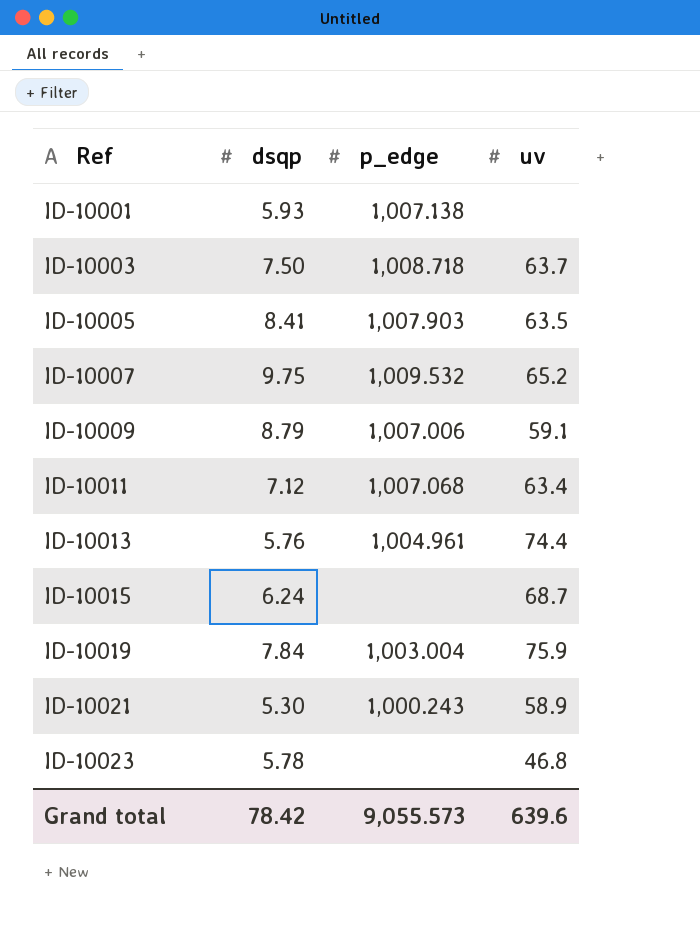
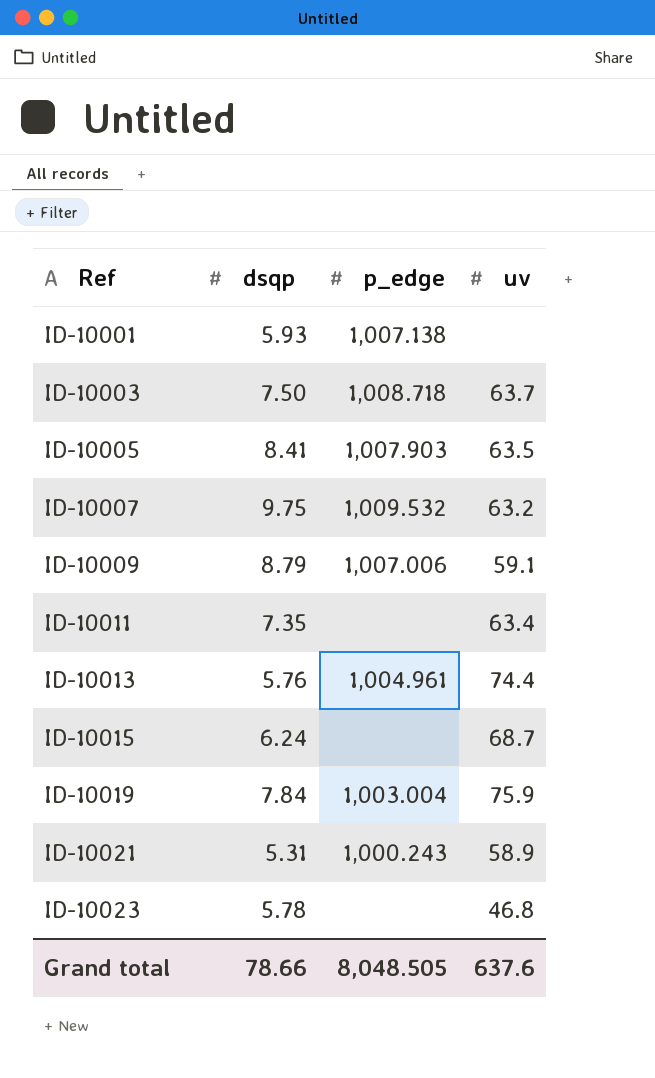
ID-10007 | uv: 65.2 -> 63.2
ID-10011 | dsqp: 7.12 -> 7.35
ID-10011 | p_edge: 1,007.068 -> none
ID-10021 | dsqp: 5.30 -> 5.31
Grand total | dsqp: 78.42 -> 78.66
Grand total | p_edge: 9,055.573 -> 8,048.505
Grand total | uv: 639.6 -> 637.6

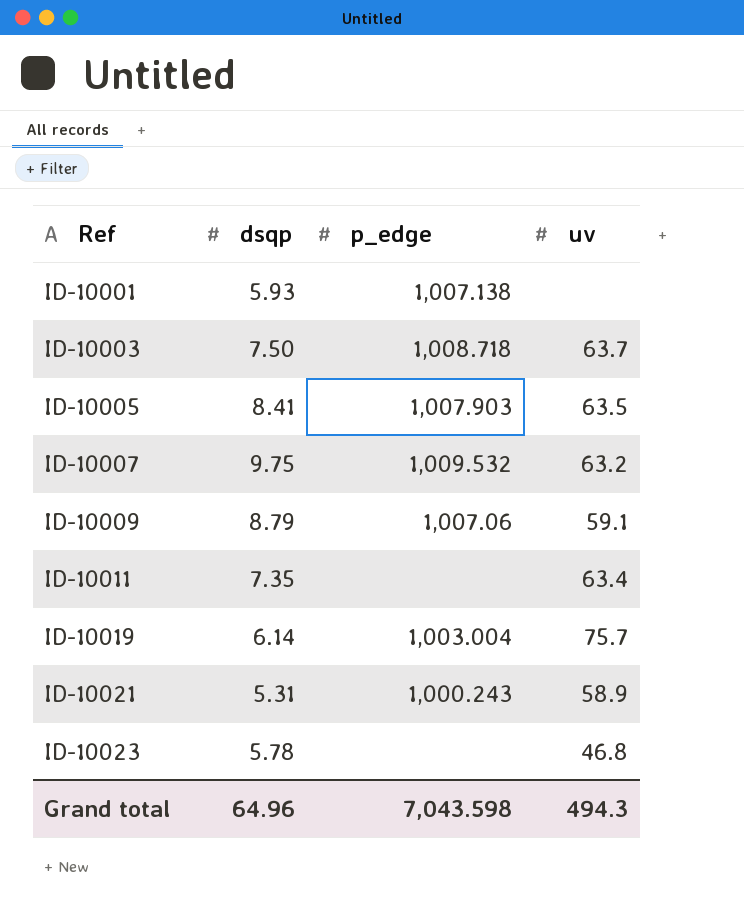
row ID-10013: 5.76 | 1,004.961 | 74.4 -> none
row ID-10015: 6.24 | none | 68.7 -> none
ID-10009 | p_edge: 1,007.006 -> 1,007.06
ID-10019 | dsqp: 7.84 -> 6.14
ID-10019 | uv: 75.9 -> 75.7
Grand total | dsqp: 78.66 -> 64.96
Grand total | p_edge: 8,048.505 -> 7,043.598
Grand total | uv: 637.6 -> 494.3

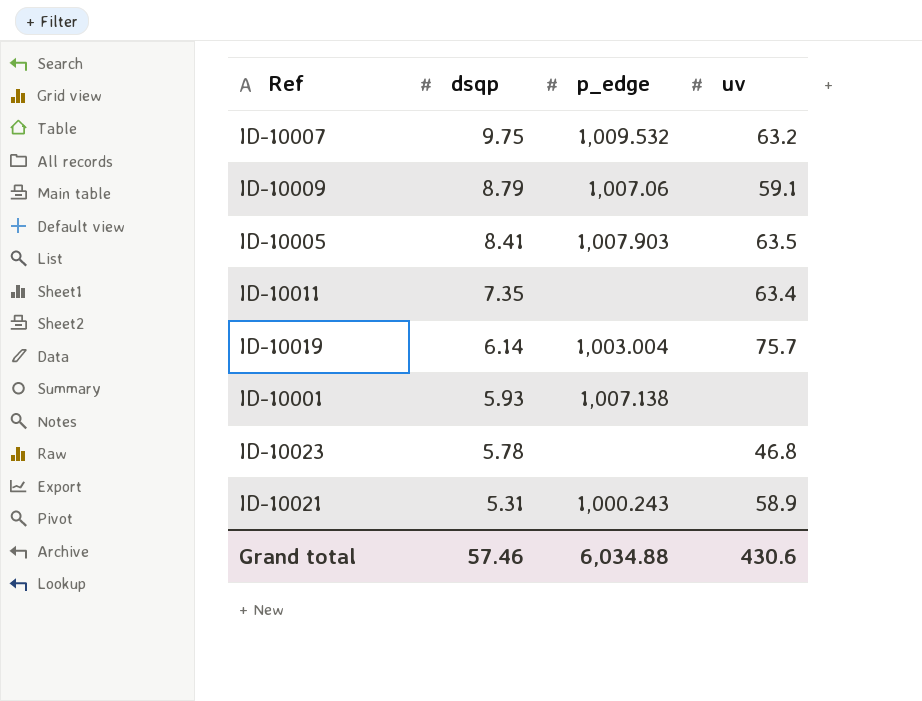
row order: Ref ascending -> dsqp descending
row ID-10003: 7.50 | 1,008.718 | 63.7 -> none
Grand total | dsqp: 64.96 -> 57.46
Grand total | p_edge: 7,043.598 -> 6,034.88
Grand total | uv: 494.3 -> 430.6

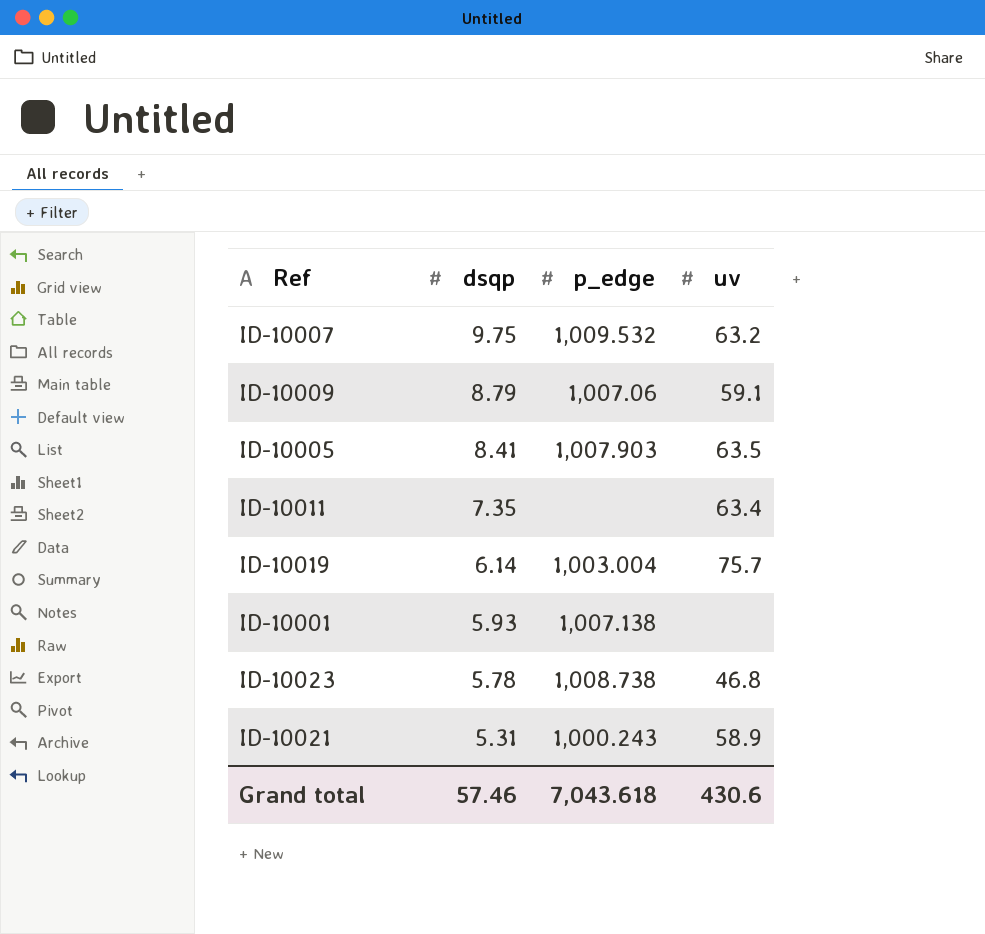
ID-10023 | p_edge: none -> 1,008.738
Grand total | p_edge: 6,034.88 -> 7,043.618

